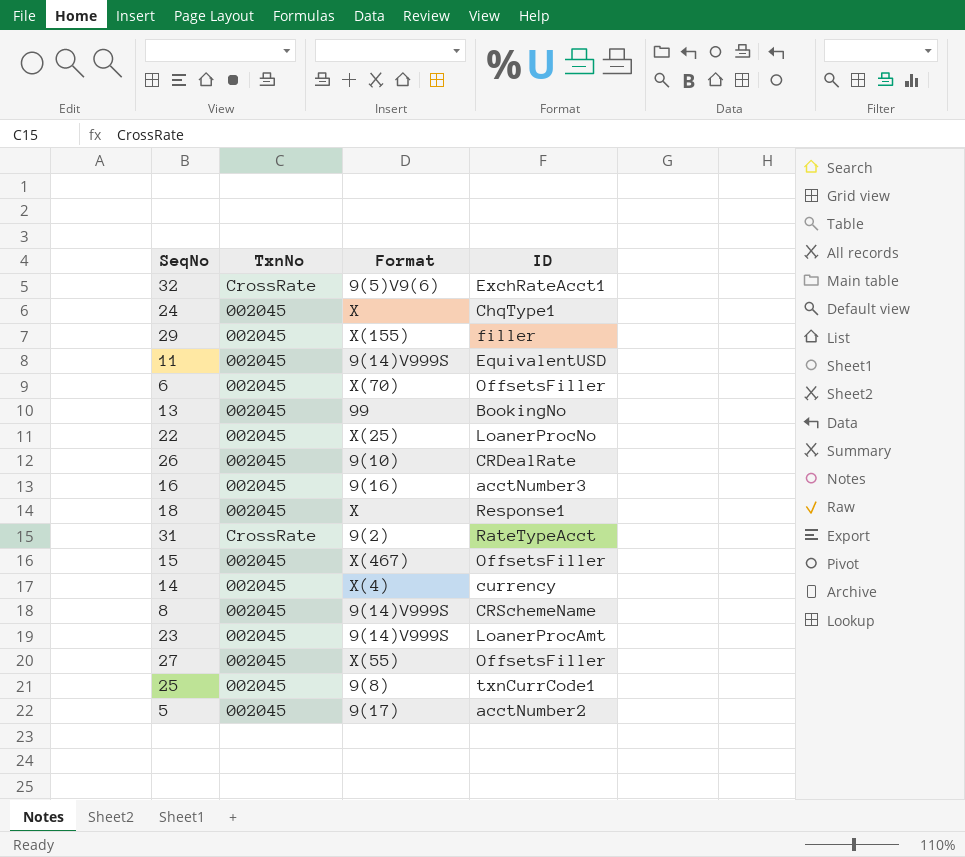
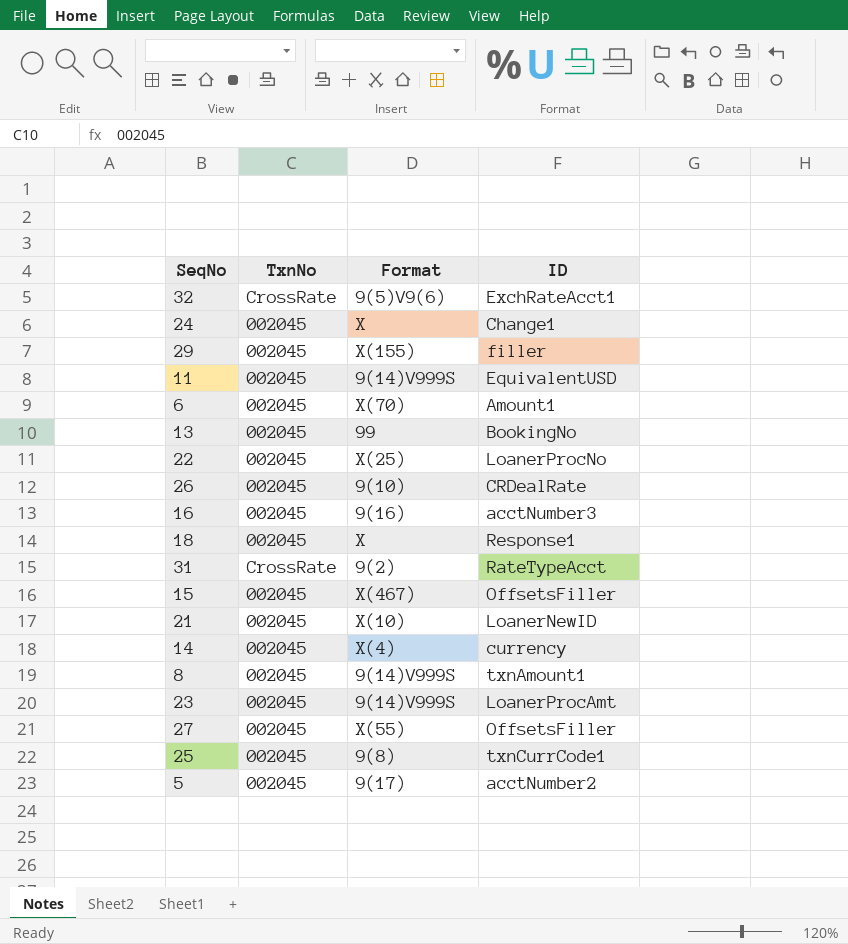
24 | ID: ChqType1 -> Change1
6 | ID: OffsetsFiller -> Amount1
row 21: none -> 002045 | X(10) | LoanerNewID
8 | ID: CRSchemeName -> txnAmount1

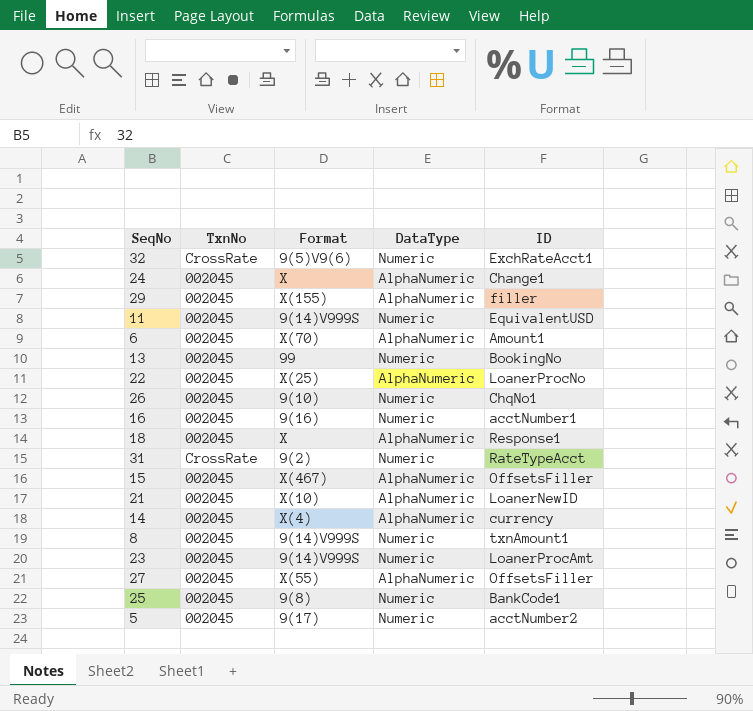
column DataType | position: none -> 4
26 | ID: CRDealRate -> ChqNo1
16 | ID: acctNumber3 -> acctNumber1
25 | ID: txnCurrCode1 -> BankCode1

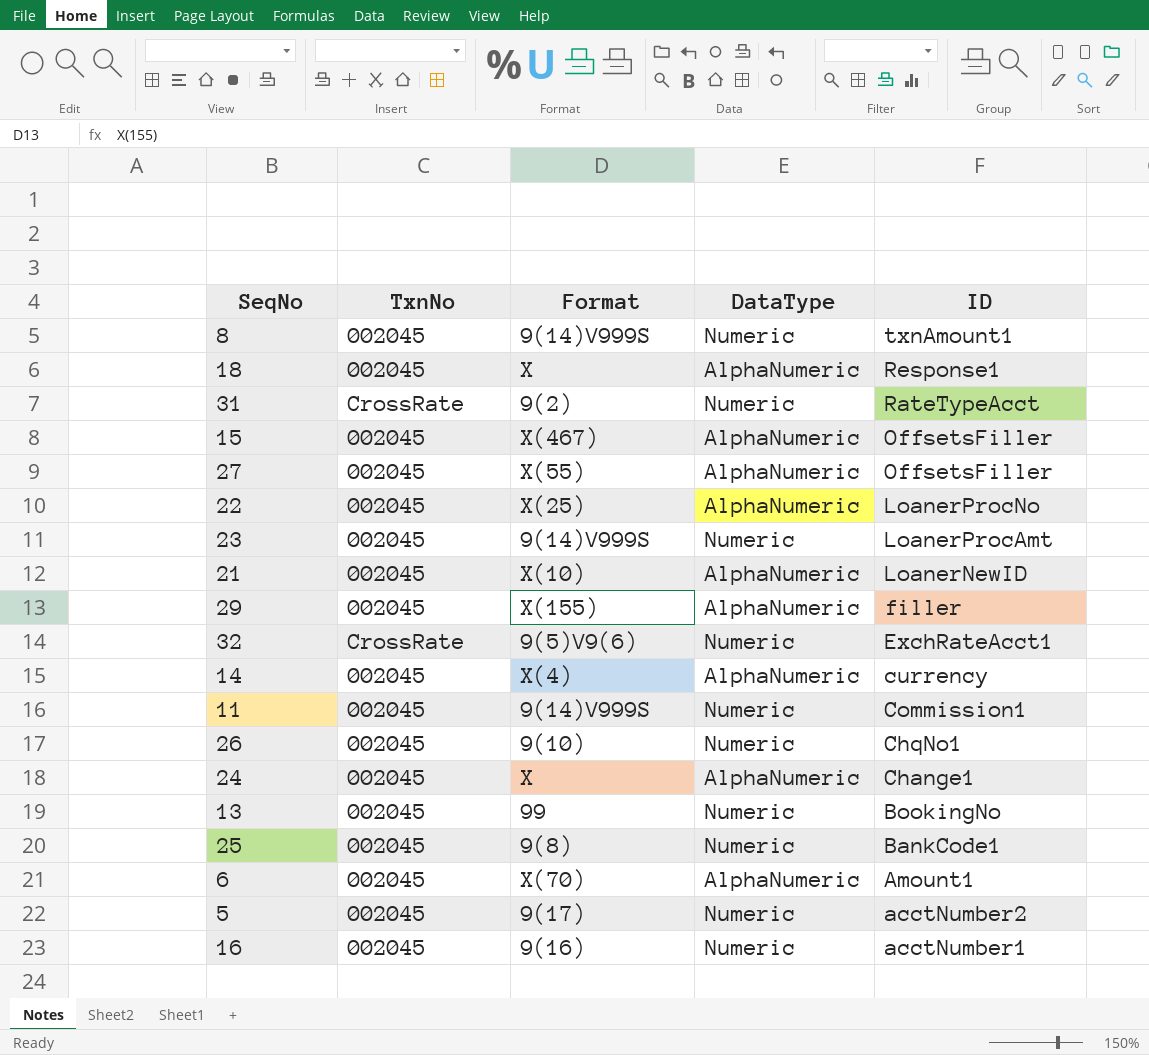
row order: none -> ID descending
11 | ID: EquivalentUSD -> Commission1

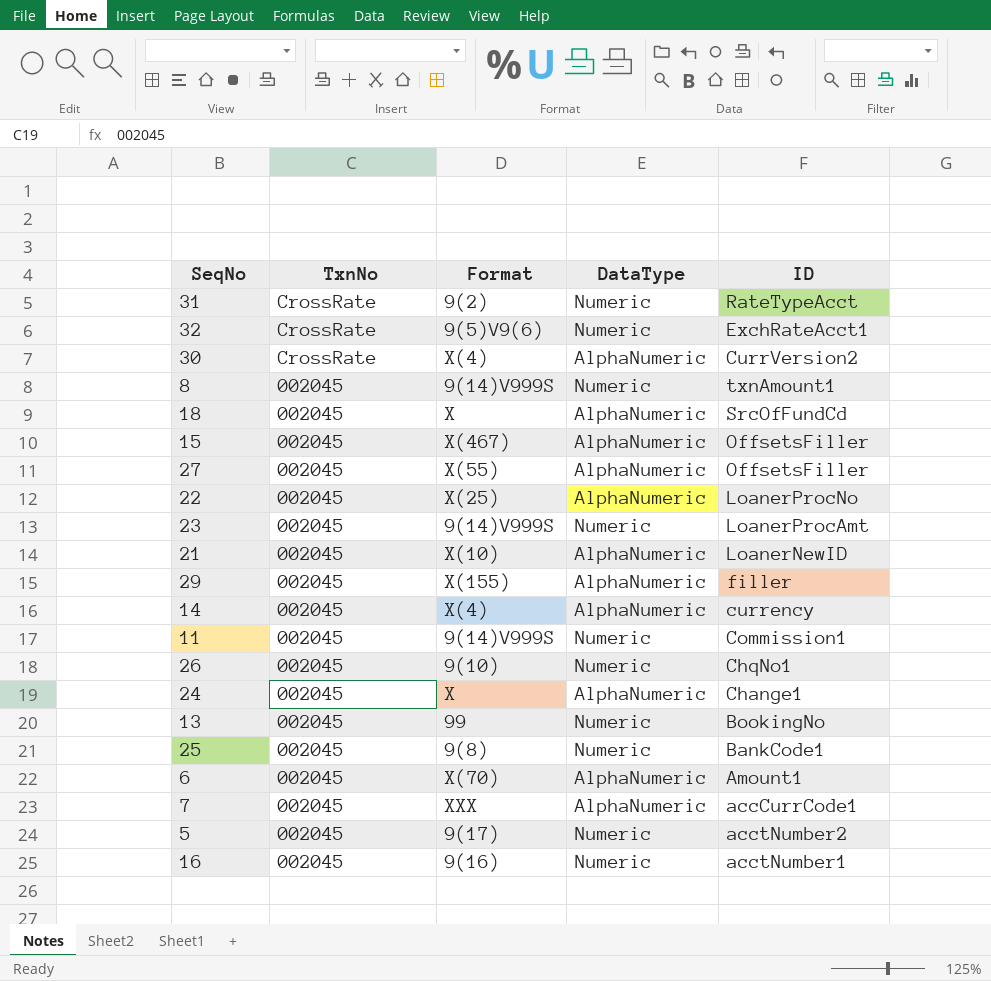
row order: ID descending -> TxnNo descending
row 30: none -> CrossRate | X(4) | AlphaNumeric | CurrVersion2
18 | ID: Response1 -> SrcOfFundCd
row 7: none -> 002045 | XXX | AlphaNumeric | accCurrCode1

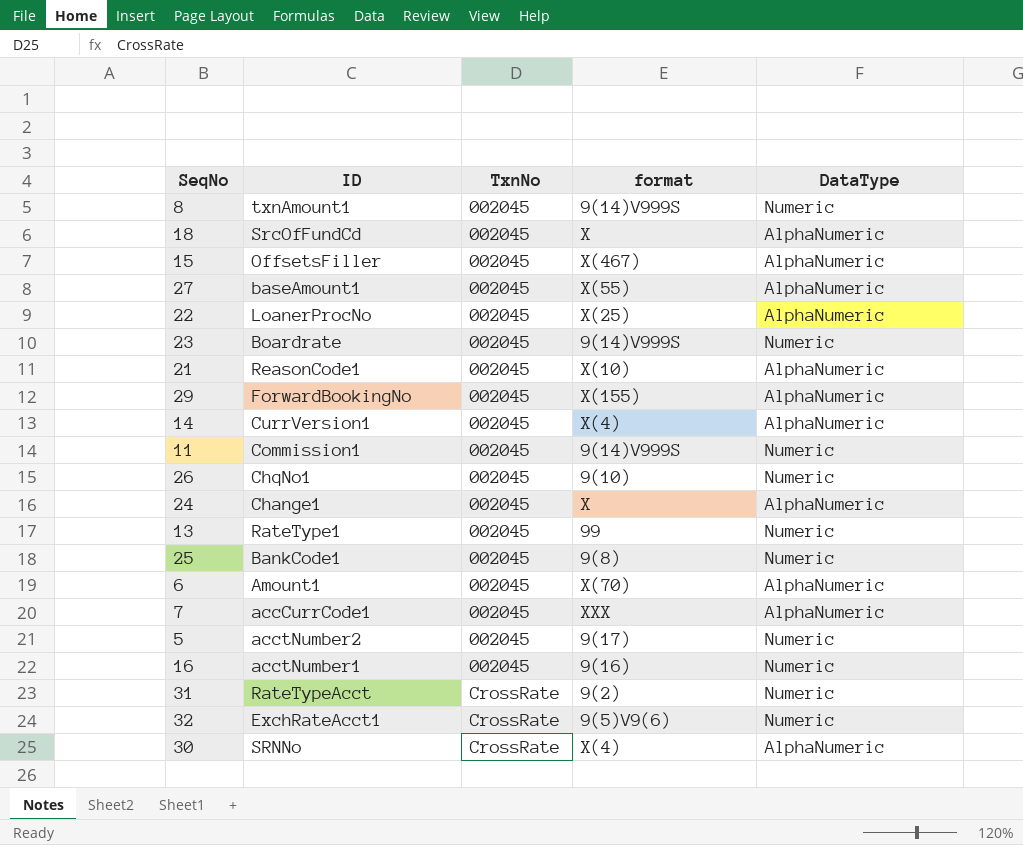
row order: TxnNo descending -> TxnNo ascending
column ID | position: 5 -> 2
column name: Format -> format
27 | ID: OffsetsFiller -> baseAmount1
23 | ID: LoanerProcAmt -> Boardrate
21 | ID: LoanerNewID -> ReasonCode1
29 | ID: filler -> ForwardBookingNo
14 | ID: currency -> CurrVersion1
13 | ID: BookingNo -> RateType1
30 | ID: CurrVersion2 -> SRNNo

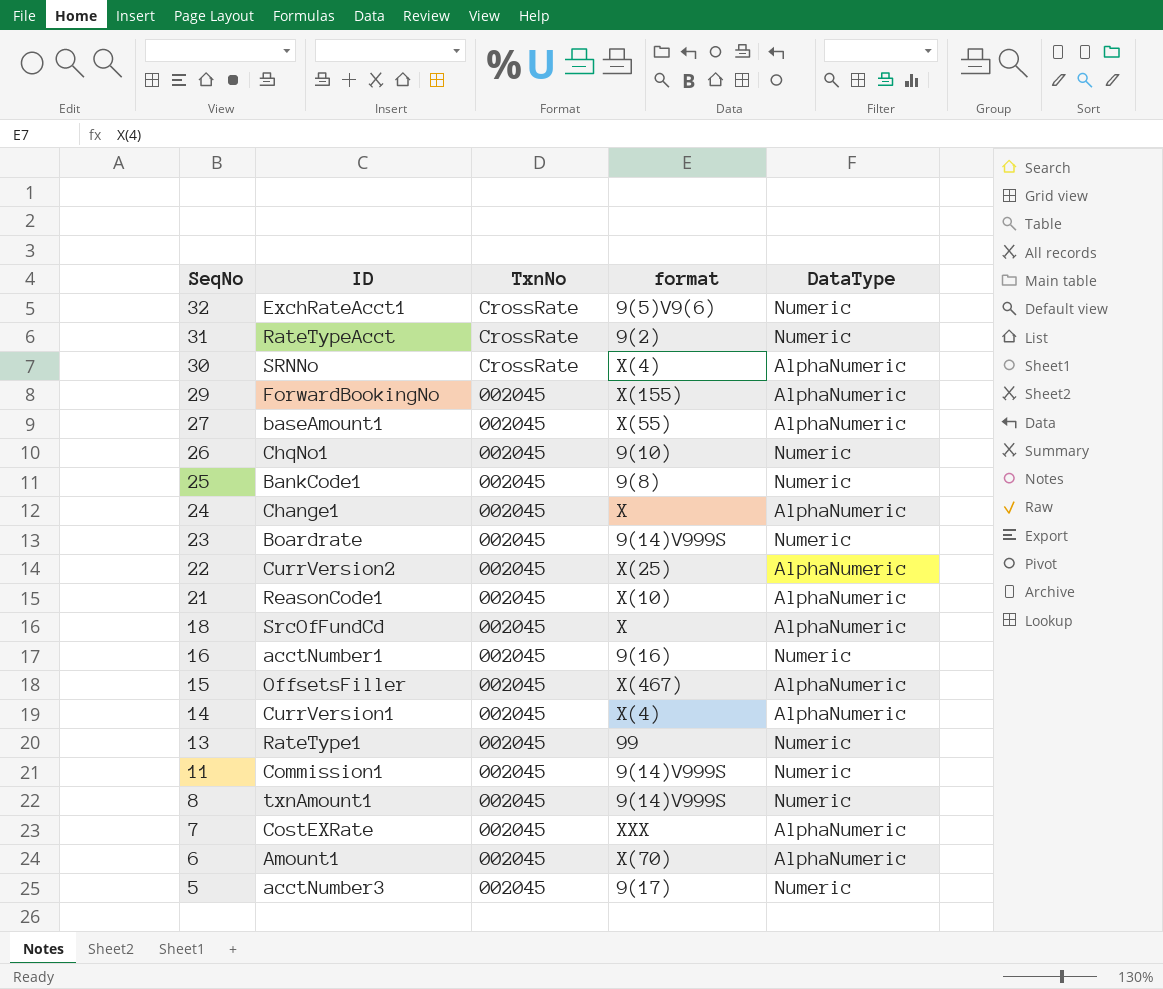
row order: TxnNo ascending -> SeqNo descending
22 | ID: LoanerProcNo -> CurrVersion2
7 | ID: accCurrCode1 -> CostEXRate
5 | ID: acctNumber2 -> acctNumber3

